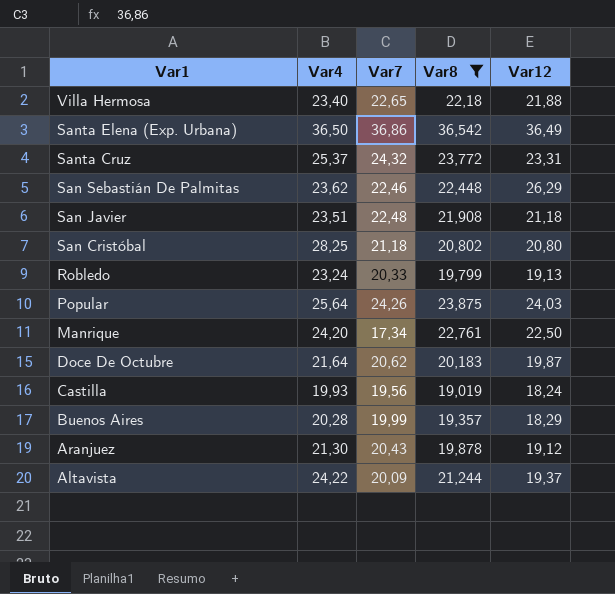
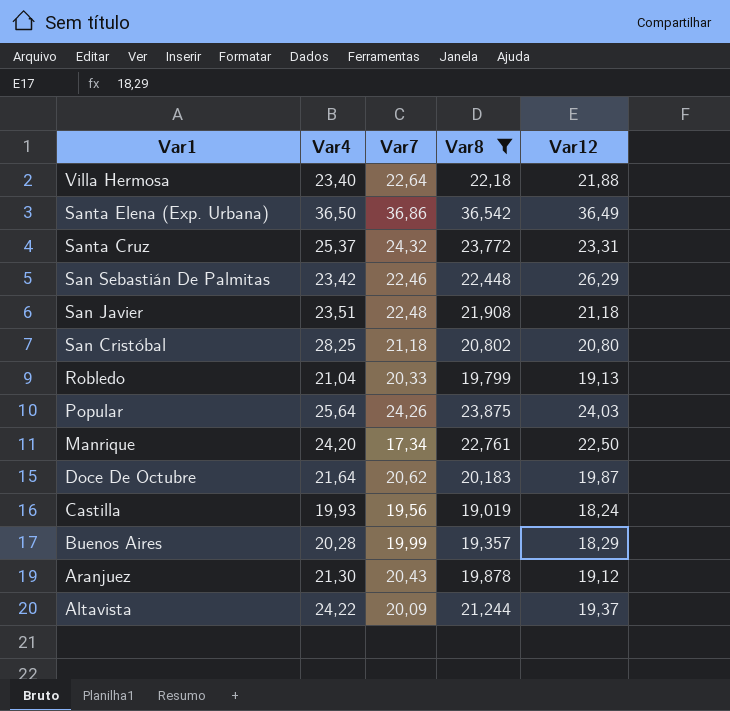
Villa Hermosa | Var7: 22,65 -> 22,64
San Sebastián De Palmitas | Var4: 23,62 -> 23,42
Robledo | Var4: 23,24 -> 21,04

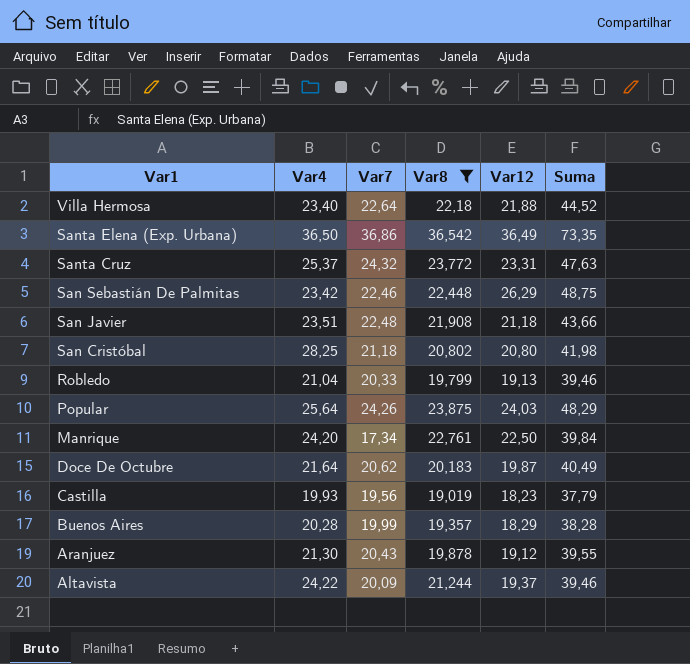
column Suma | formula: none -> [Var7] + [Var12]
Castilla | Var12: 18,24 -> 18,23

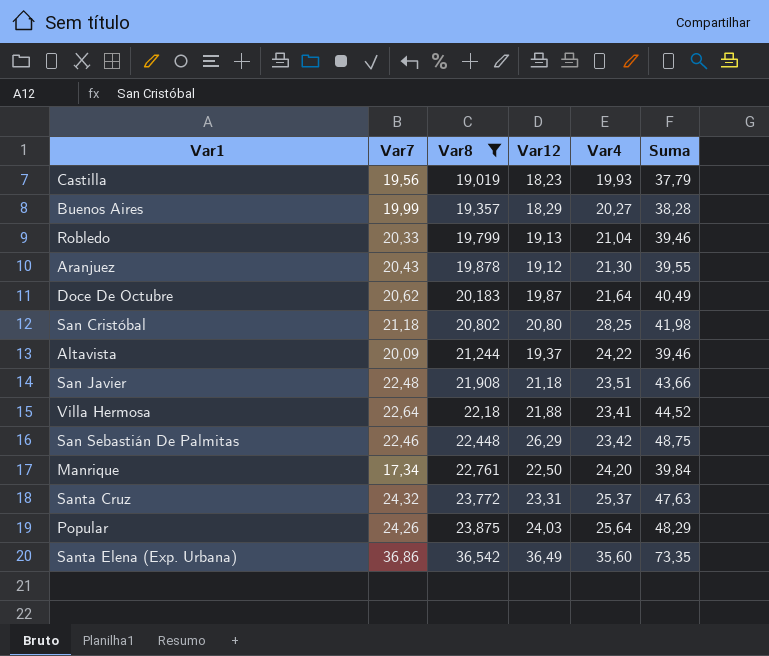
row order: Var1 descending -> Var8 ascending
column Var4 | position: 2 -> 5
Buenos Aires | Var4: 20,28 -> 20,27
Villa Hermosa | Var4: 23,40 -> 23,41
Santa Elena (Exp. Urbana) | Var4: 36,50 -> 35,60

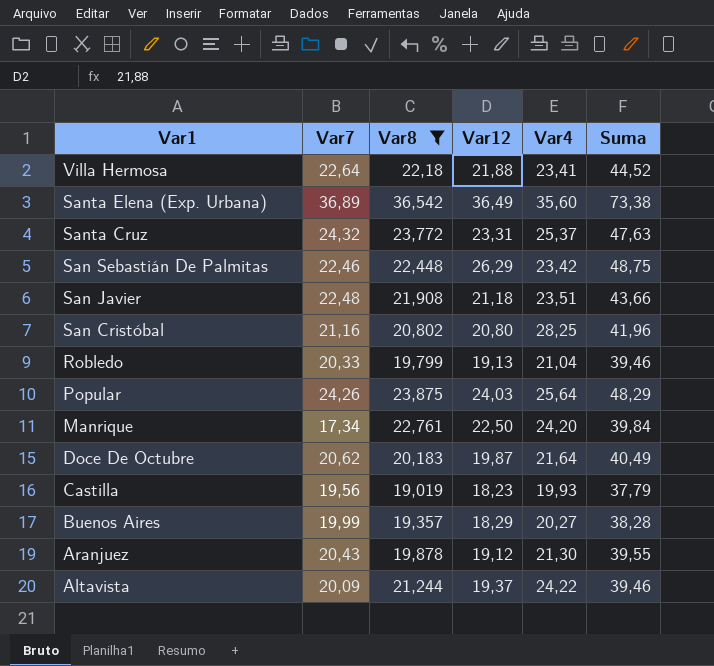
row order: Var8 ascending -> Var1 descending
Santa Elena (Exp. Urbana) | Var7: 36,86 -> 36,89
Santa Elena (Exp. Urbana) | Suma: 73,35 -> 73,38
San Cristóbal | Var7: 21,18 -> 21,16
San Cristóbal | Suma: 41,98 -> 41,96

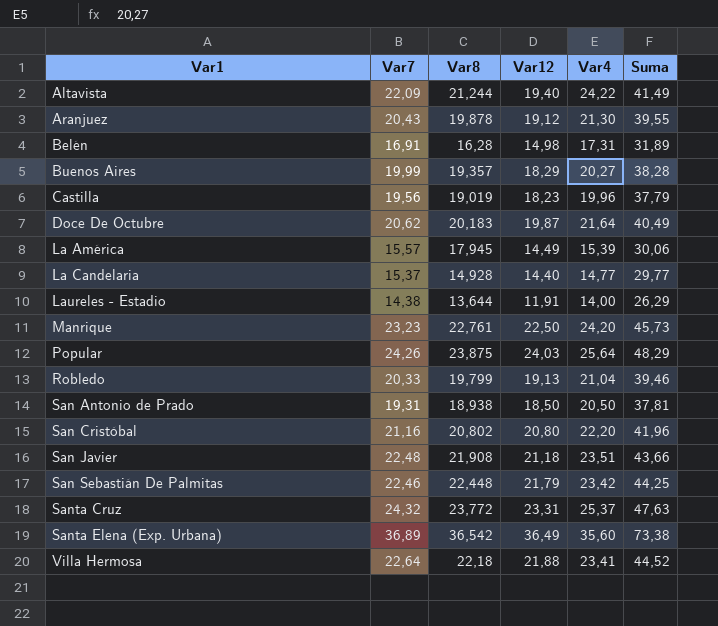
filter: Var8 >= 19,019 -> none
row order: Var1 descending -> Var1 ascending
Altavista | Var7: 20,09 -> 22,09
Altavista | Var12: 19,37 -> 19,40
Altavista | Suma: 39,46 -> 41,49
Castilla | Var4: 19,93 -> 19,96
Manrique | Var7: 17,34 -> 23,23
Manrique | Suma: 39,84 -> 45,73
San Cristóbal | Var4: 28,25 -> 22,20
San Sebastián De Palmitas | Var12: 26,29 -> 21,79
San Sebastián De Palmitas | Suma: 48,75 -> 44,25

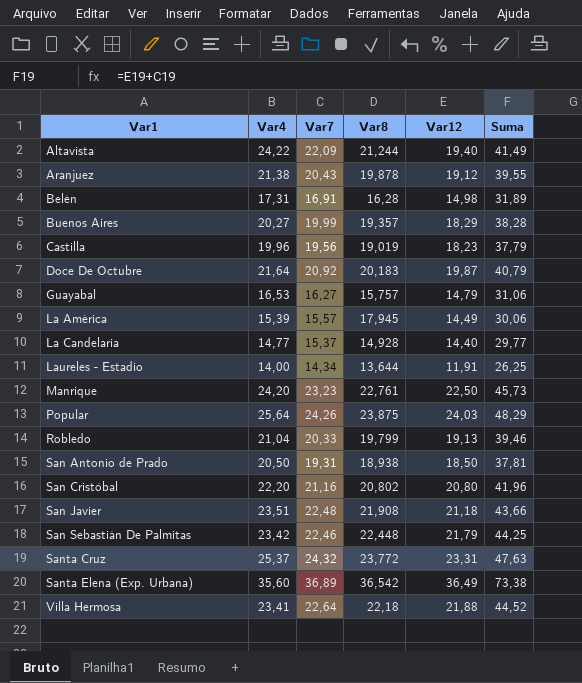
column Var4 | position: 5 -> 2
Aranjuez | Var4: 21,30 -> 21,38
Doce De Octubre | Var7: 20,62 -> 20,92
Doce De Octubre | Suma: 40,49 -> 40,79
row Guayabal: none -> 16,53 | 16,27 | 15,757 | 14,79 | 31,06
Laureles - Estadio | Var7: 14,38 -> 14,34
Laureles - Estadio | Suma: 26,29 -> 26,25

